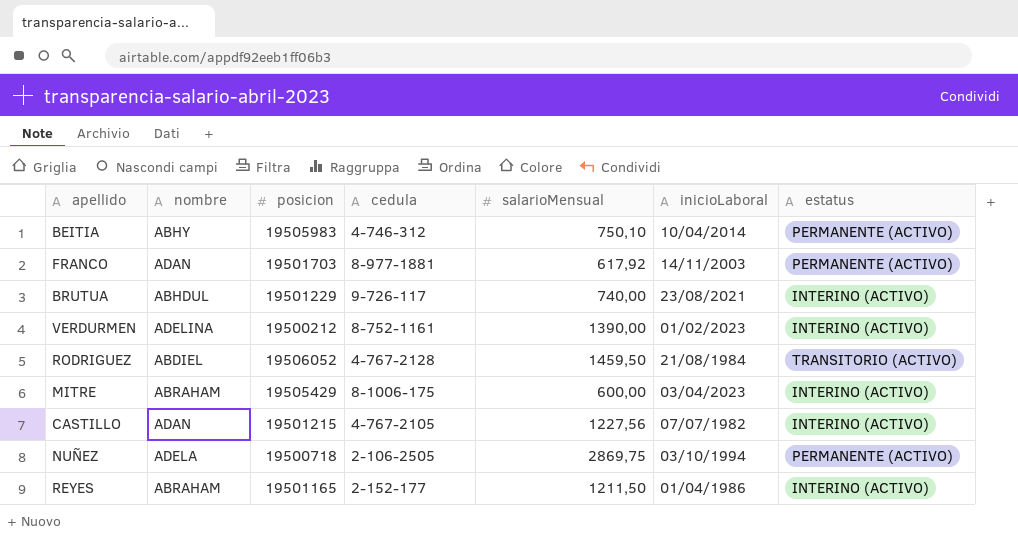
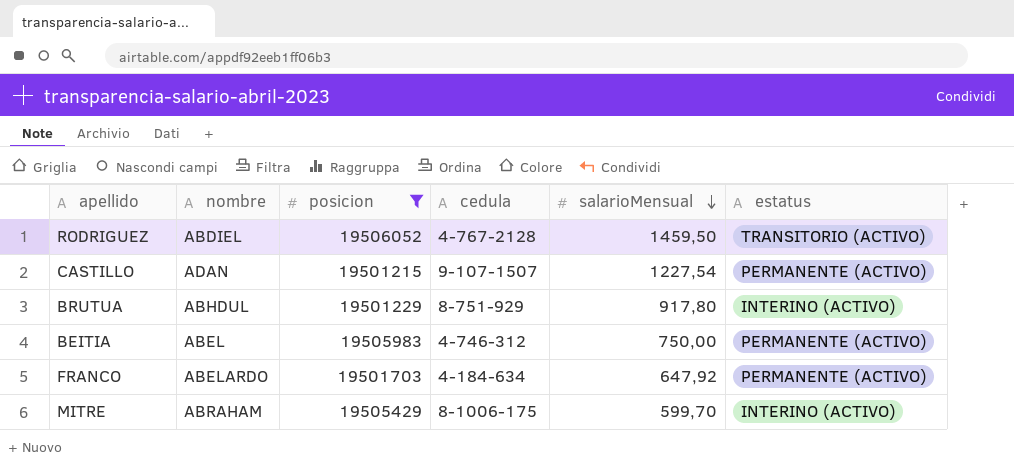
filter: none -> posicion >= 19501215
row order: none -> salarioMensual descending
column inicioLaboral | position: 6 -> none
CASTILLO | cedula: 4-767-2105 -> 9-107-1507
CASTILLO | salarioMensual: 1227,56 -> 1227,54
CASTILLO | estatus: INTERINO (ACTIVO) -> PERMANENTE (ACTIVO)
BRUTUA | cedula: 9-726-117 -> 8-751-929
BRUTUA | salarioMensual: 740,00 -> 917,80
BEITIA | nombre: ABHY -> ABEL
BEITIA | salarioMensual: 750,10 -> 750,00
FRANCO | nombre: ADAN -> ABELARDO
FRANCO | cedula: 8-977-1881 -> 4-184-634
FRANCO | salarioMensual: 617,92 -> 647,92
MITRE | salarioMensual: 600,00 -> 599,70

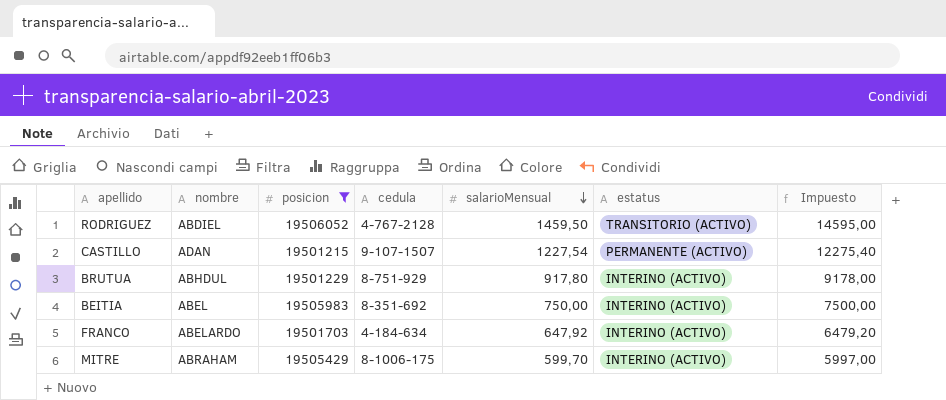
column Impuesto | formula: none -> [salarioMensual] * 10
BEITIA | cedula: 4-746-312 -> 8-351-692
BEITIA | estatus: PERMANENTE (ACTIVO) -> INTERINO (ACTIVO)
FRANCO | estatus: PERMANENTE (ACTIVO) -> INTERINO (ACTIVO)

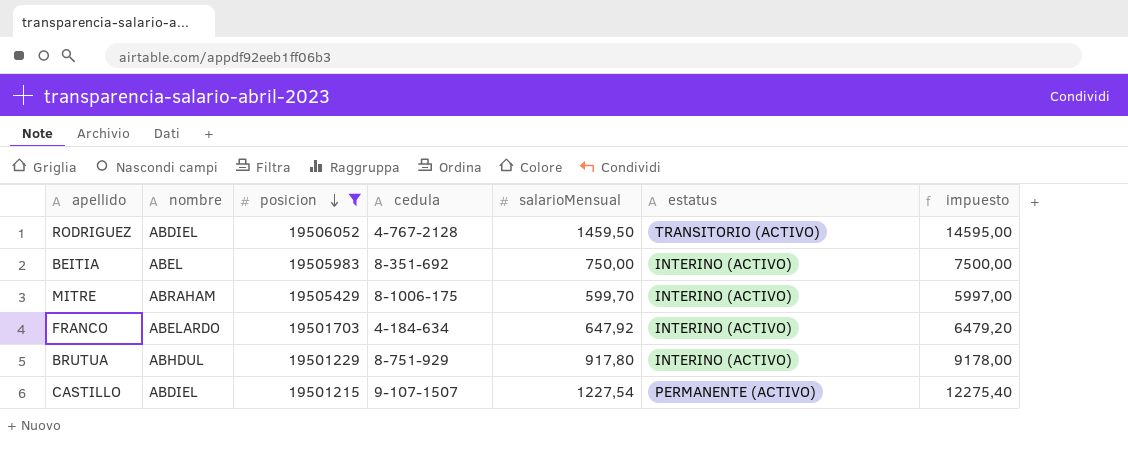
row order: salarioMensual descending -> posicion descending
column name: Impuesto -> impuesto
CASTILLO | nombre: ADAN -> ABDIEL

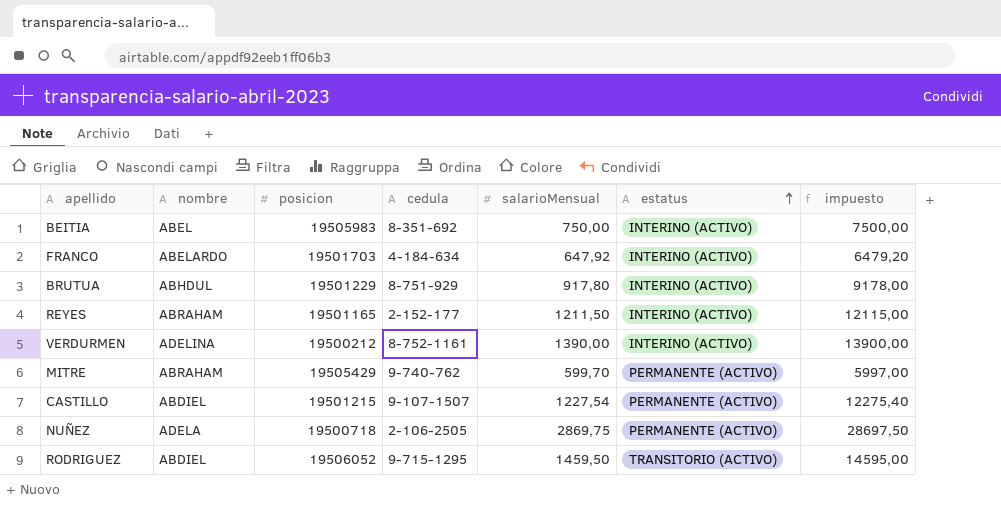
filter: posicion >= 19501215 -> none
row order: posicion descending -> estatus ascending
MITRE | cedula: 8-1006-175 -> 9-740-762
MITRE | estatus: INTERINO (ACTIVO) -> PERMANENTE (ACTIVO)
RODRIGUEZ | cedula: 4-767-2128 -> 9-715-1295

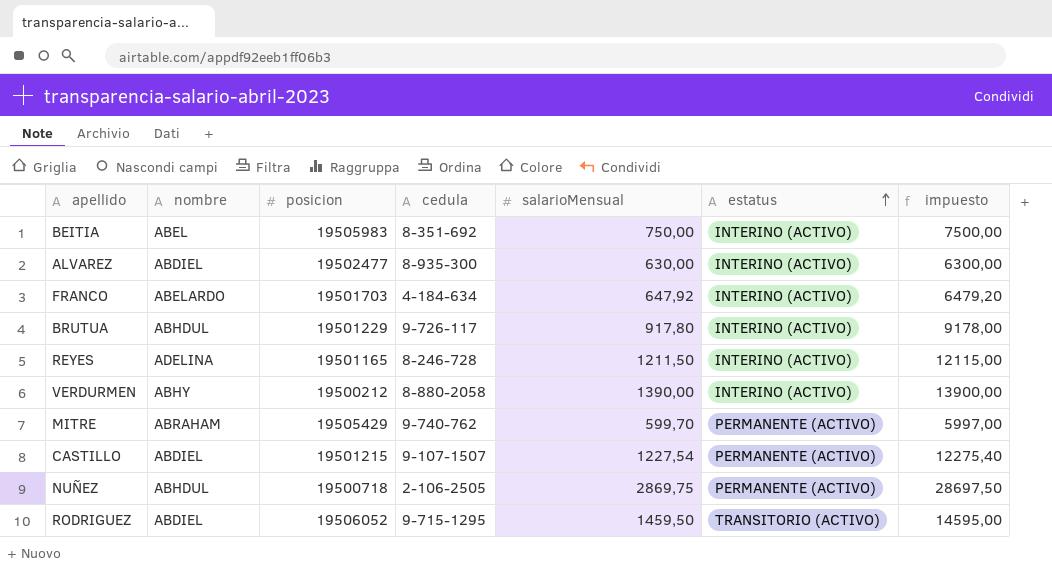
row ALVAREZ: none -> ABDIEL | 19502477 | 8-935-300 | 630,00 | INTERINO (ACTIVO) | 6300,00
BRUTUA | cedula: 8-751-929 -> 9-726-117
REYES | nombre: ABRAHAM -> ADELINA
REYES | cedula: 2-152-177 -> 8-246-728
VERDURMEN | nombre: ADELINA -> ABHY
VERDURMEN | cedula: 8-752-1161 -> 8-880-2058
NUÑEZ | nombre: ADELA -> ABHDUL

